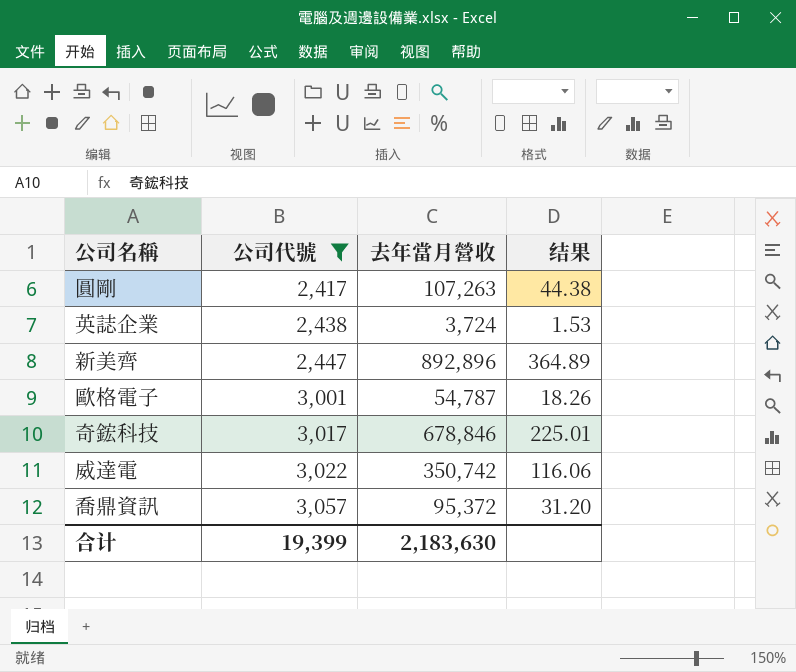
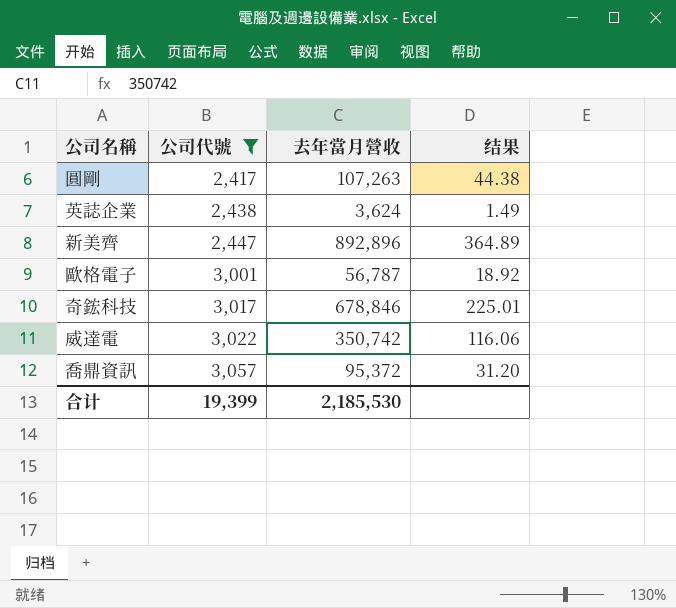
英誌企業 | 去年當月營收: 3,724 -> 3,624
英誌企業 | 结果: 1.53 -> 1.49
歐格電子 | 去年當月營收: 54,787 -> 56,787
歐格電子 | 结果: 18.26 -> 18.92
合计 | 去年當月營收: 2,183,630 -> 2,185,530

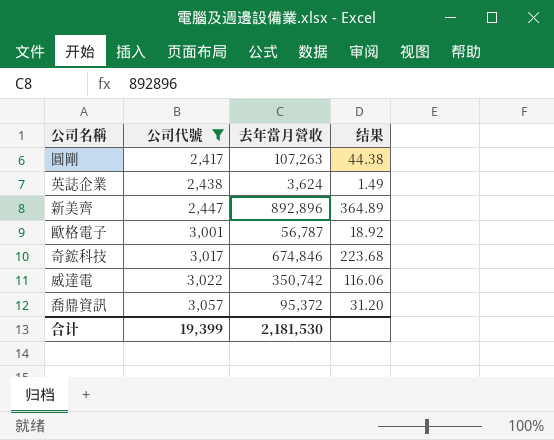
奇鋐科技 | 去年當月營收: 678,846 -> 674,846
奇鋐科技 | 结果: 225.01 -> 223.68
合计 | 去年當月營收: 2,185,530 -> 2,181,530

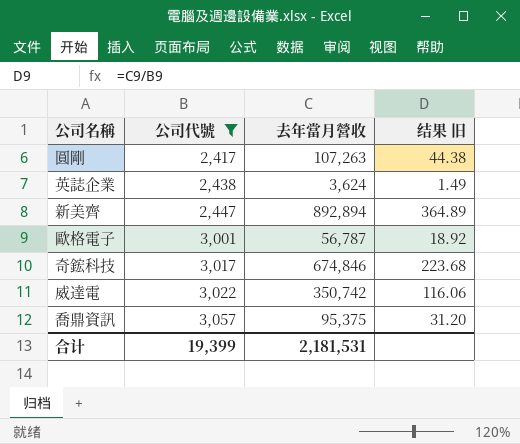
column name: 结果 -> 结果 旧
新美齊 | 去年當月營收: 892,896 -> 892,894
喬鼎資訊 | 去年當月營收: 95,372 -> 95,375
合计 | 去年當月營收: 2,181,530 -> 2,181,531

